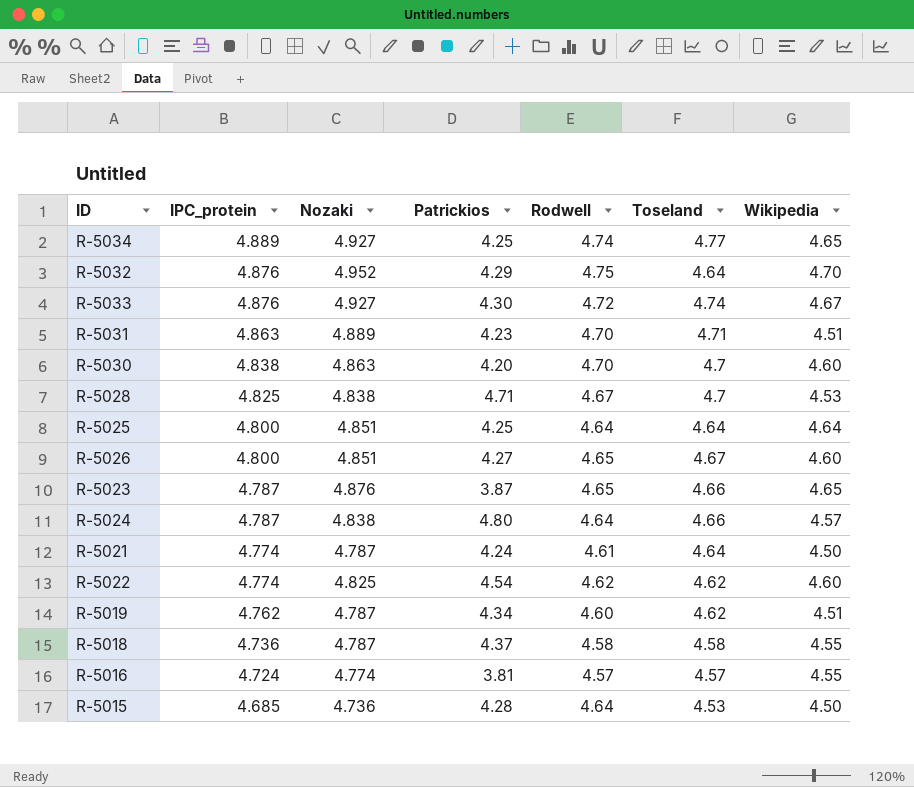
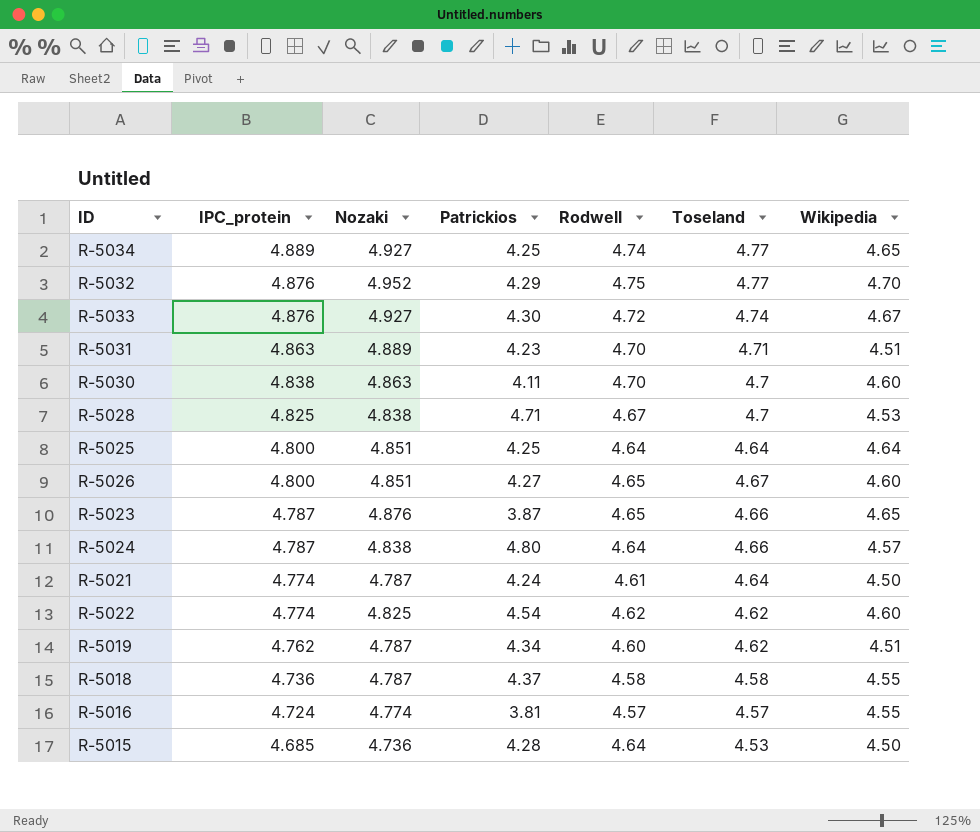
R-5032 | Toseland: 4.64 -> 4.77
R-5030 | Patrickios: 4.20 -> 4.11

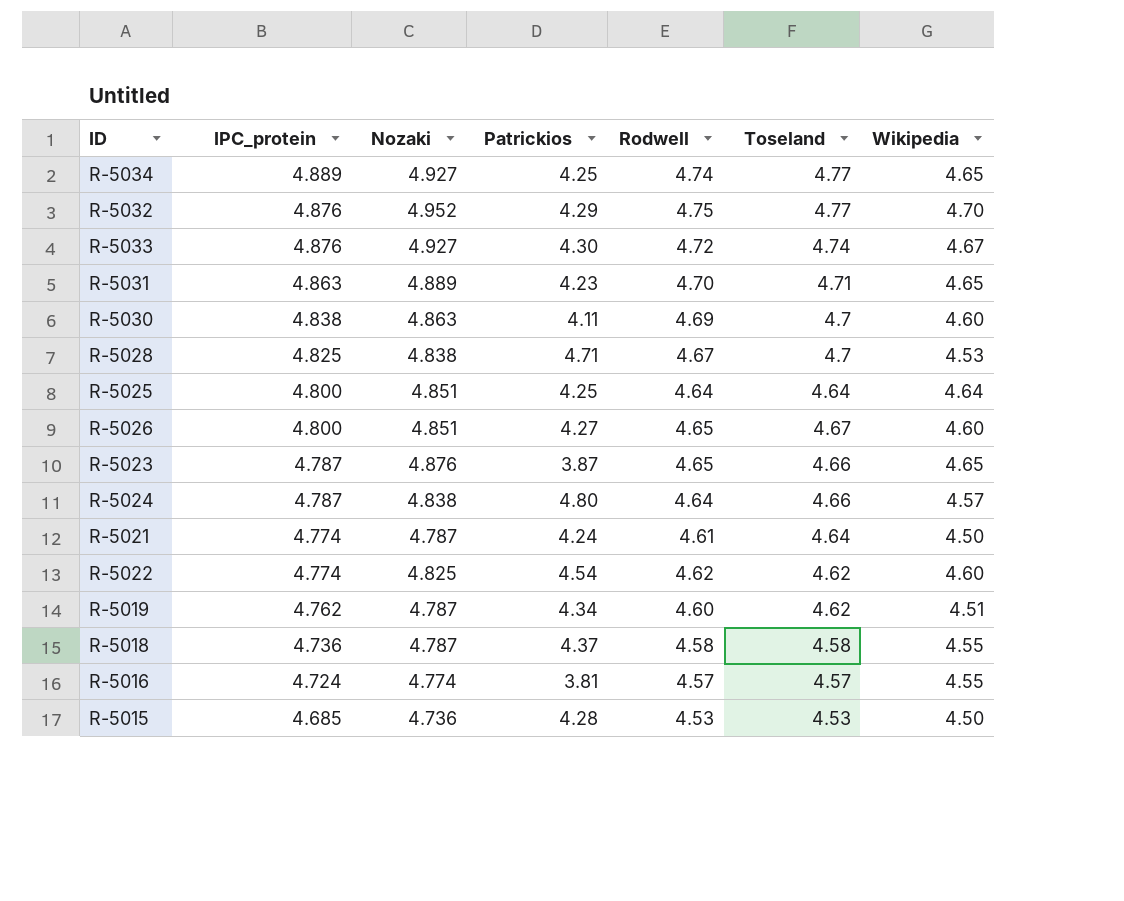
R-5031 | Wikipedia: 4.51 -> 4.65
R-5030 | Rodwell: 4.70 -> 4.69
R-5015 | Rodwell: 4.64 -> 4.53

